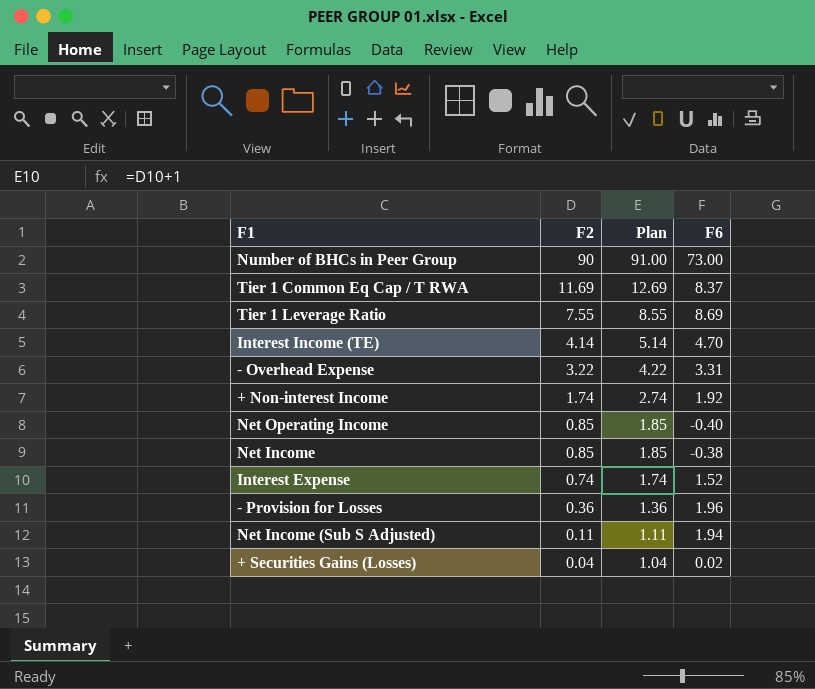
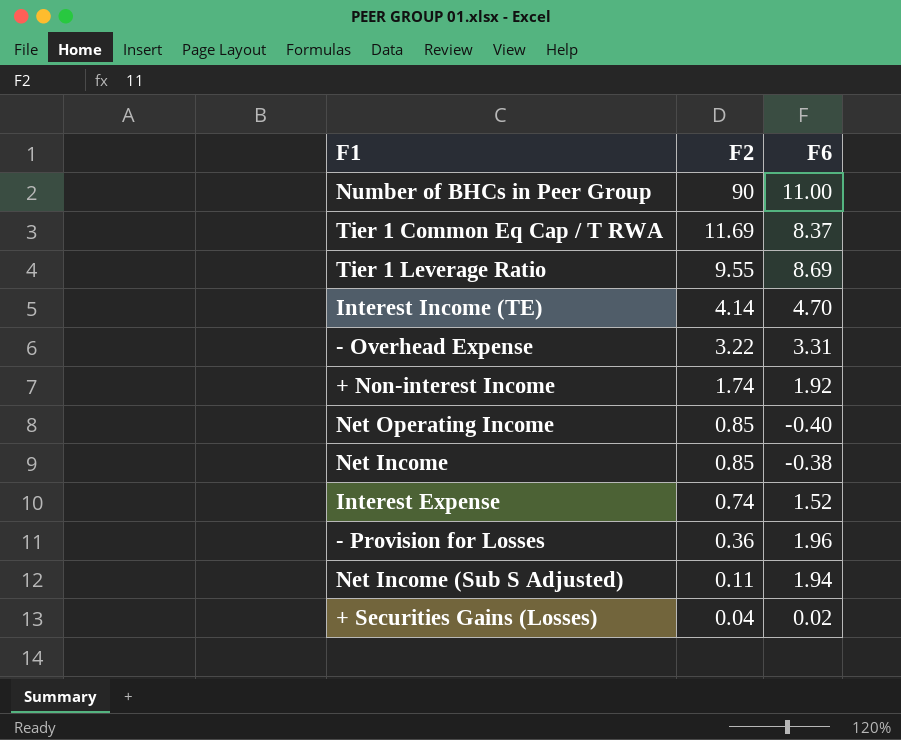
column Plan | formula: [F2] + 1 -> none
Number of BHCs in Peer Group | F6: 73.00 -> 11.00
Tier 1 Leverage Ratio | F2: 7.55 -> 9.55

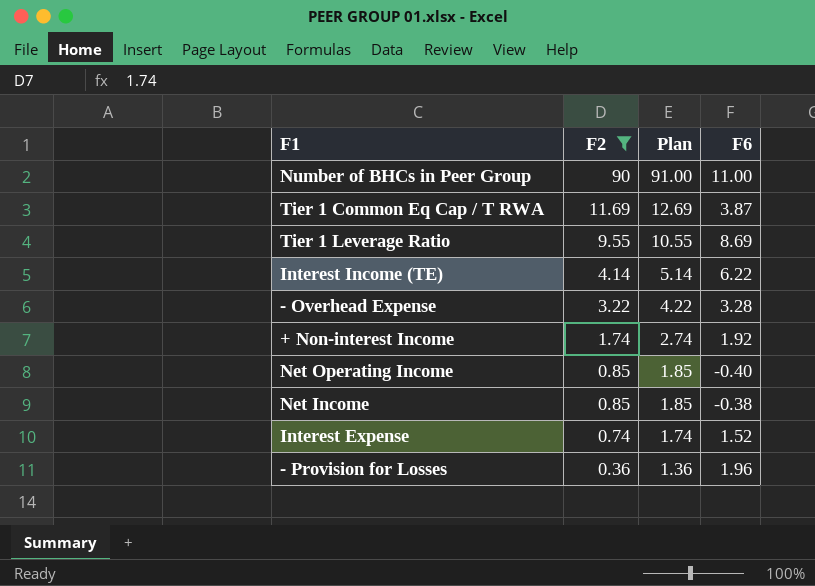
filter: none -> F2 >= 0.36
column Plan | formula: none -> [F2] + 1
Tier 1 Common Eq Cap / T RWA | F6: 8.37 -> 3.87
Interest Income (TE) | F6: 4.70 -> 6.22
- Overhead Expense | F6: 3.31 -> 3.28

